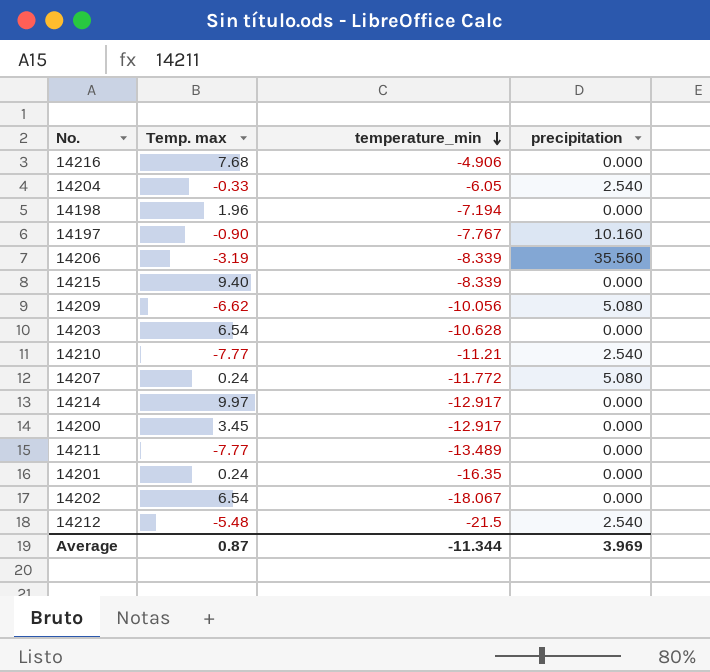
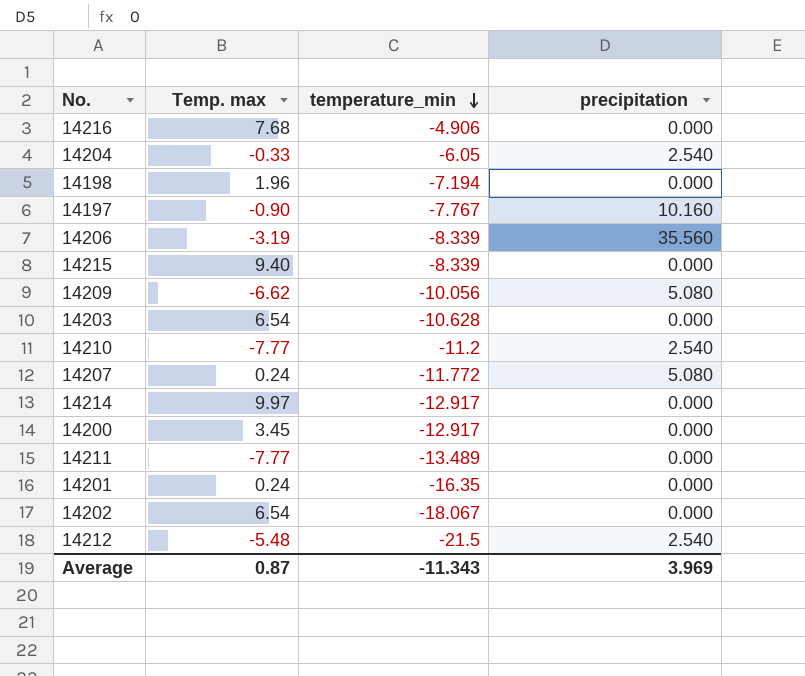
14210 | temperature_min: -11.21 -> -11.2
Average | temperature_min: -11.344 -> -11.343

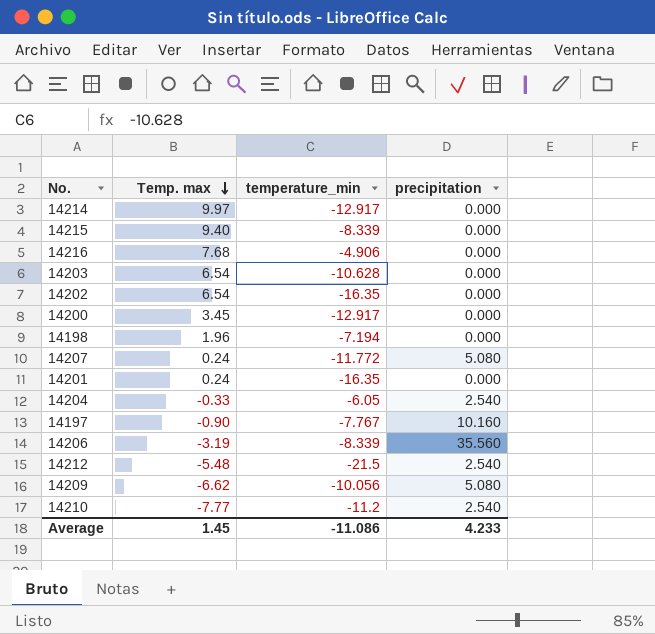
row order: temperature_min descending -> Temp. max descending
row 14211: -7.77 | -13.489 | 0.000 -> none
14202 | temperature_min: -18.067 -> -16.35
Average | Temp. max: 0.87 -> 1.45
Average | temperature_min: -11.343 -> -11.086
Average | precipitation: 3.969 -> 4.233

